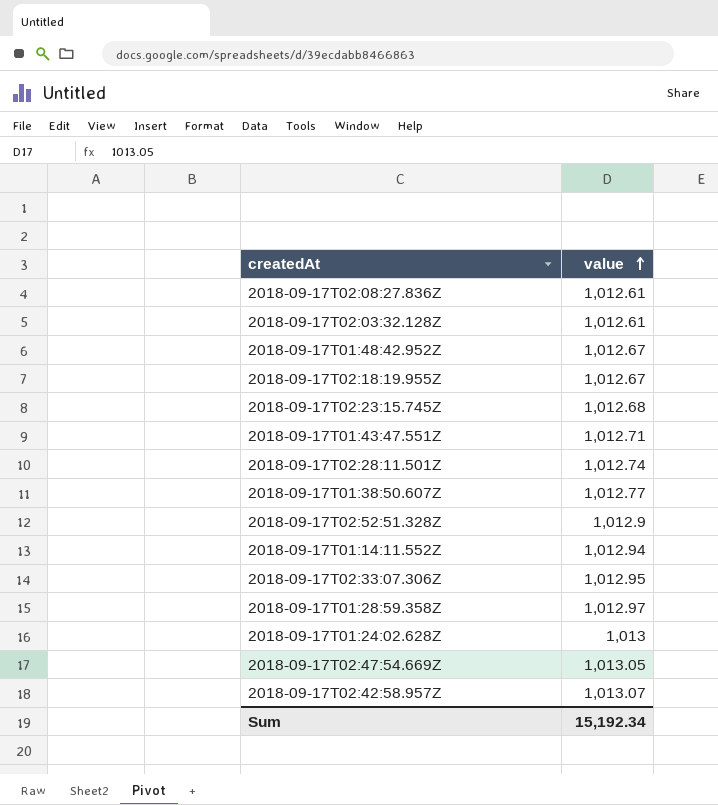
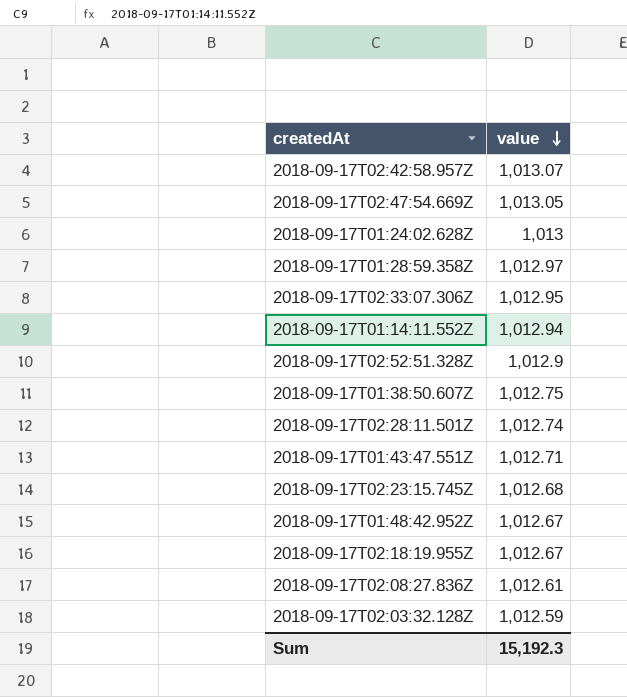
row order: value ascending -> value descending
2018-09-17T01:38:50.607Z | value: 1,012.77 -> 1,012.75
2018-09-17T02:03:32.128Z | value: 1,012.61 -> 1,012.59
Sum | value: 15,192.34 -> 15,192.3

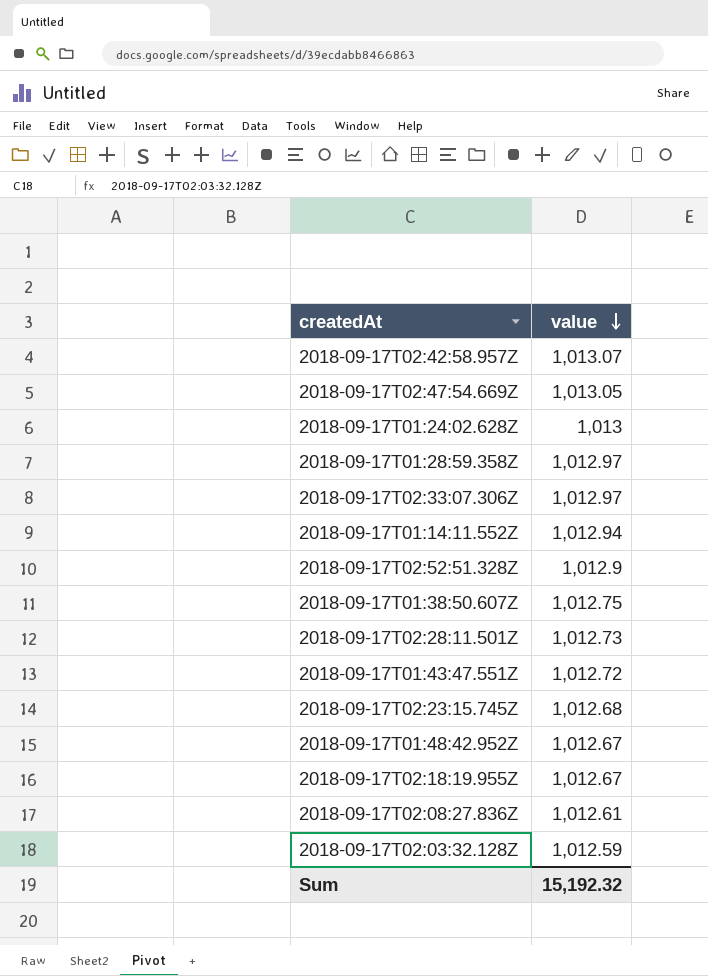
2018-09-17T02:33:07.306Z | value: 1,012.95 -> 1,012.97
2018-09-17T02:28:11.501Z | value: 1,012.74 -> 1,012.73
2018-09-17T01:43:47.551Z | value: 1,012.71 -> 1,012.72
Sum | value: 15,192.3 -> 15,192.32

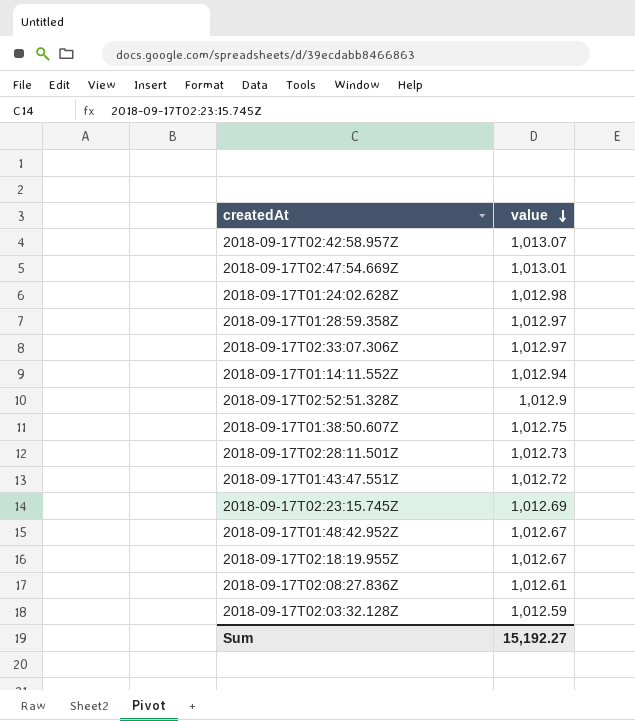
2018-09-17T02:47:54.669Z | value: 1,013.05 -> 1,013.01
2018-09-17T01:24:02.628Z | value: 1,013 -> 1,012.98
2018-09-17T02:23:15.745Z | value: 1,012.68 -> 1,012.69
Sum | value: 15,192.32 -> 15,192.27

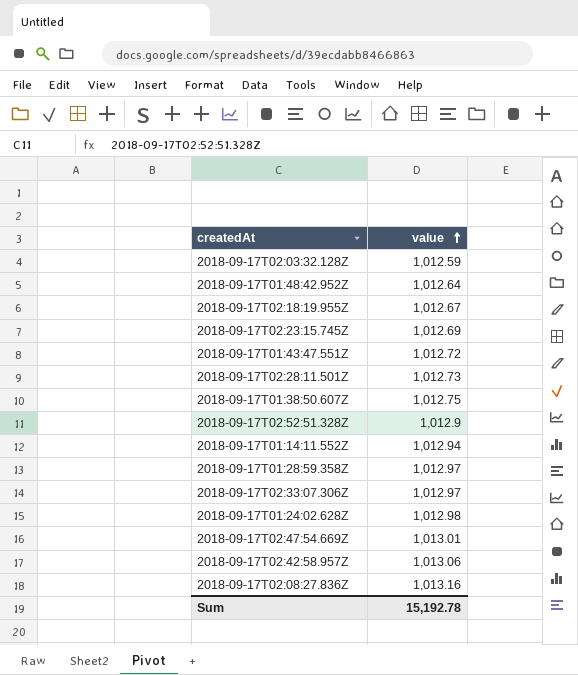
row order: value descending -> value ascending
2018-09-17T01:48:42.952Z | value: 1,012.67 -> 1,012.64
2018-09-17T02:42:58.957Z | value: 1,013.07 -> 1,013.06
2018-09-17T02:08:27.836Z | value: 1,012.61 -> 1,013.16
Sum | value: 15,192.27 -> 15,192.78

